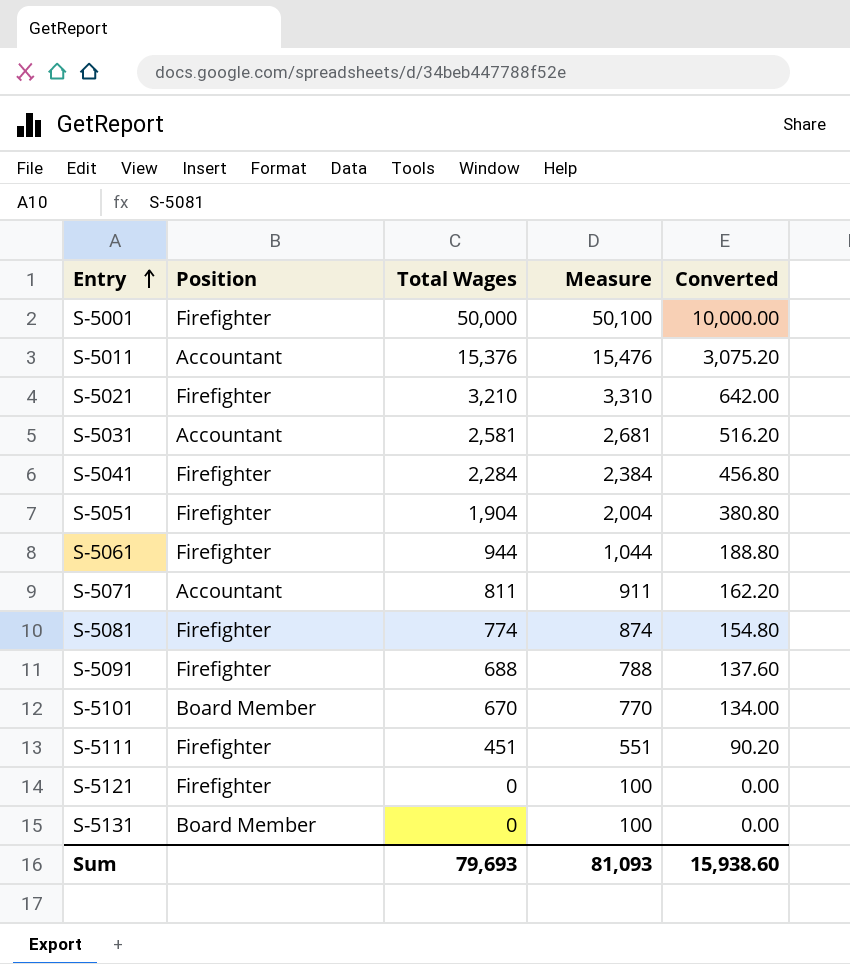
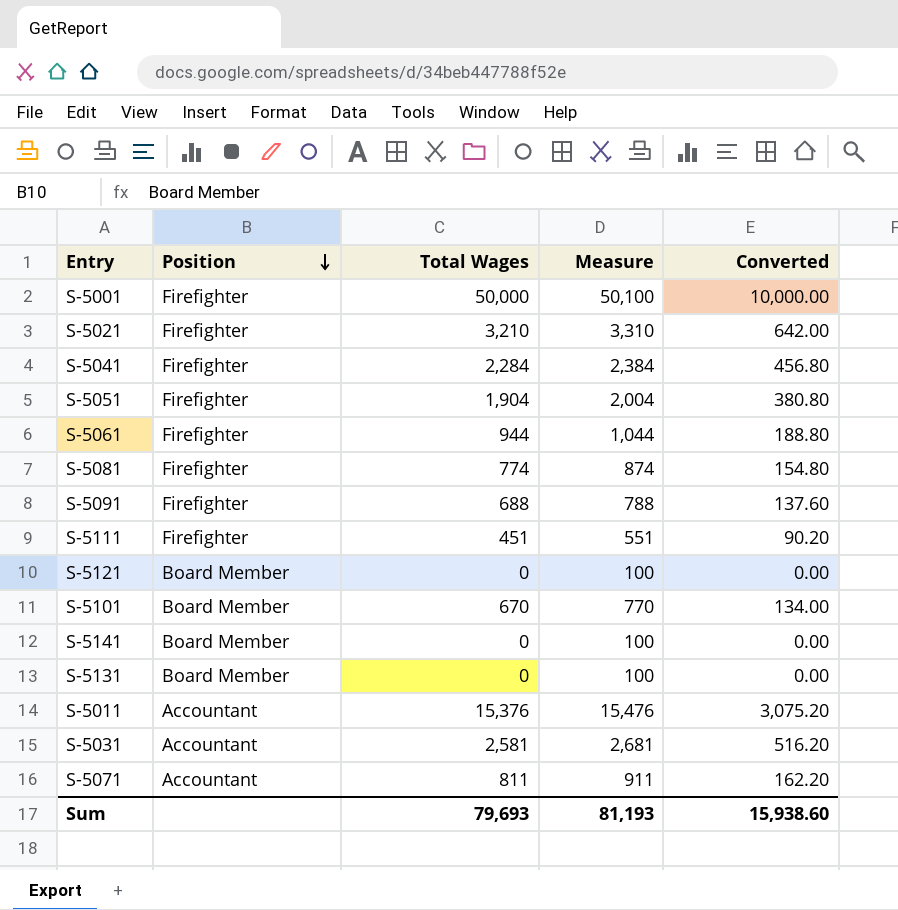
row order: Entry ascending -> Position descending
S-5121 | Position: Firefighter -> Board Member
row S-5141: none -> Board Member | 0 | 100 | 0.00
Sum | Measure: 81,093 -> 81,193

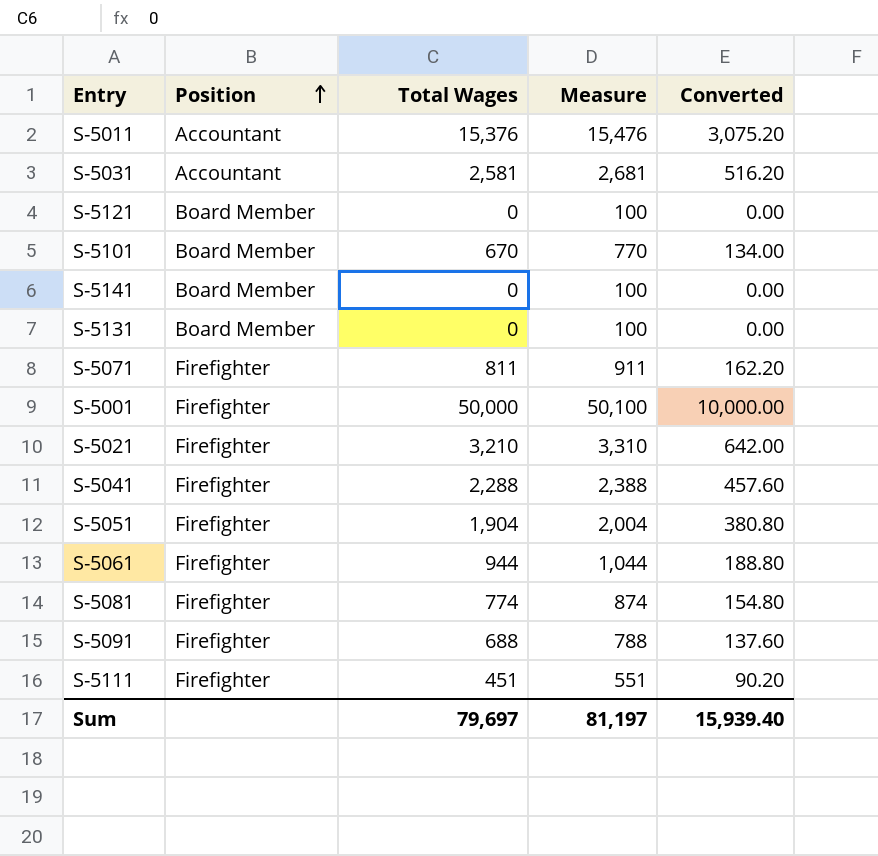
row order: Position descending -> Position ascending
S-5071 | Position: Accountant -> Firefighter
S-5041 | Total Wages: 2,284 -> 2,288
S-5041 | Measure: 2,384 -> 2,388
S-5041 | Converted: 456.80 -> 457.60
Sum | Total Wages: 79,693 -> 79,697
Sum | Measure: 81,193 -> 81,197
Sum | Converted: 15,938.60 -> 15,939.40

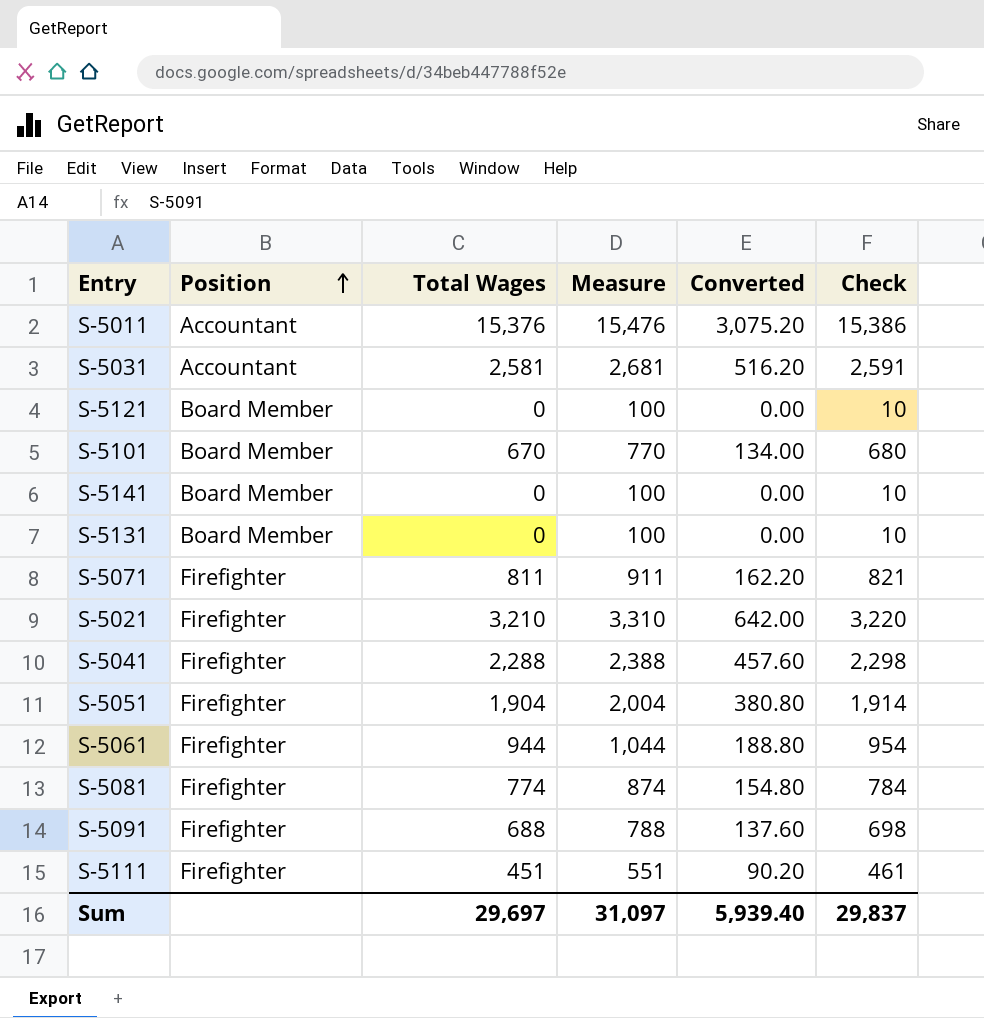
column Check | formula: none -> [Total Wages] + 10
row S-5001: Firefighter | 50,000 | 50,100 | 10,000.00 -> none
Sum | Total Wages: 79,697 -> 29,697
Sum | Measure: 81,197 -> 31,097
Sum | Converted: 15,939.40 -> 5,939.40

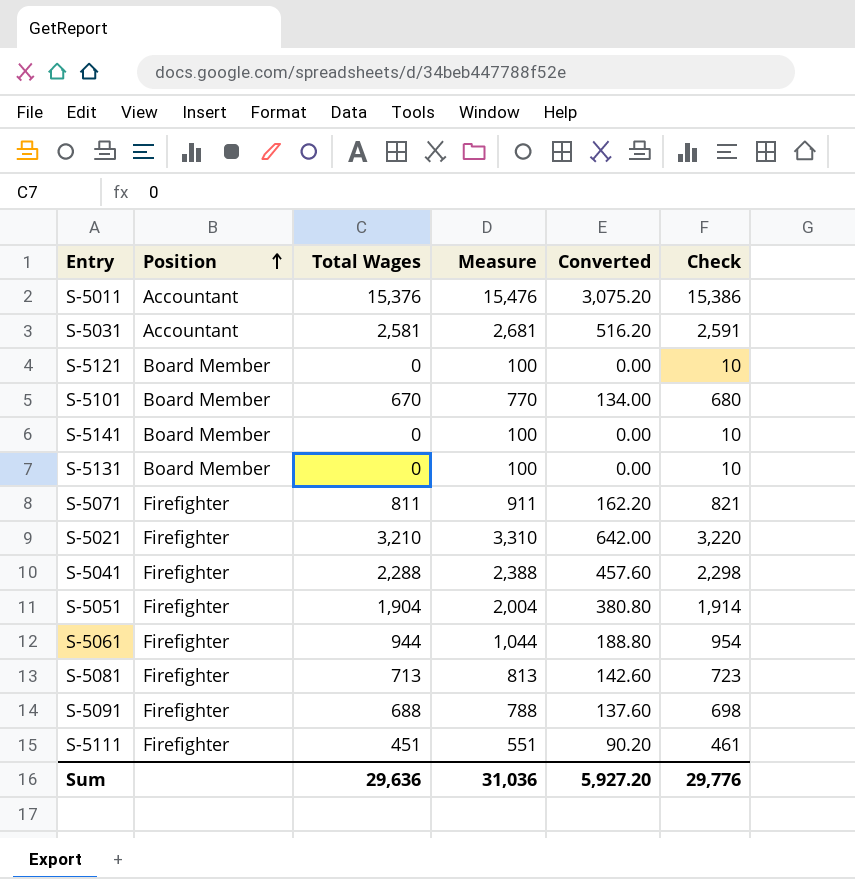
S-5081 | Total Wages: 774 -> 713
S-5081 | Measure: 874 -> 813
S-5081 | Converted: 154.80 -> 142.60
S-5081 | Check: 784 -> 723
Sum | Total Wages: 29,697 -> 29,636
Sum | Measure: 31,097 -> 31,036
Sum | Converted: 5,939.40 -> 5,927.20
Sum | Check: 29,837 -> 29,776

